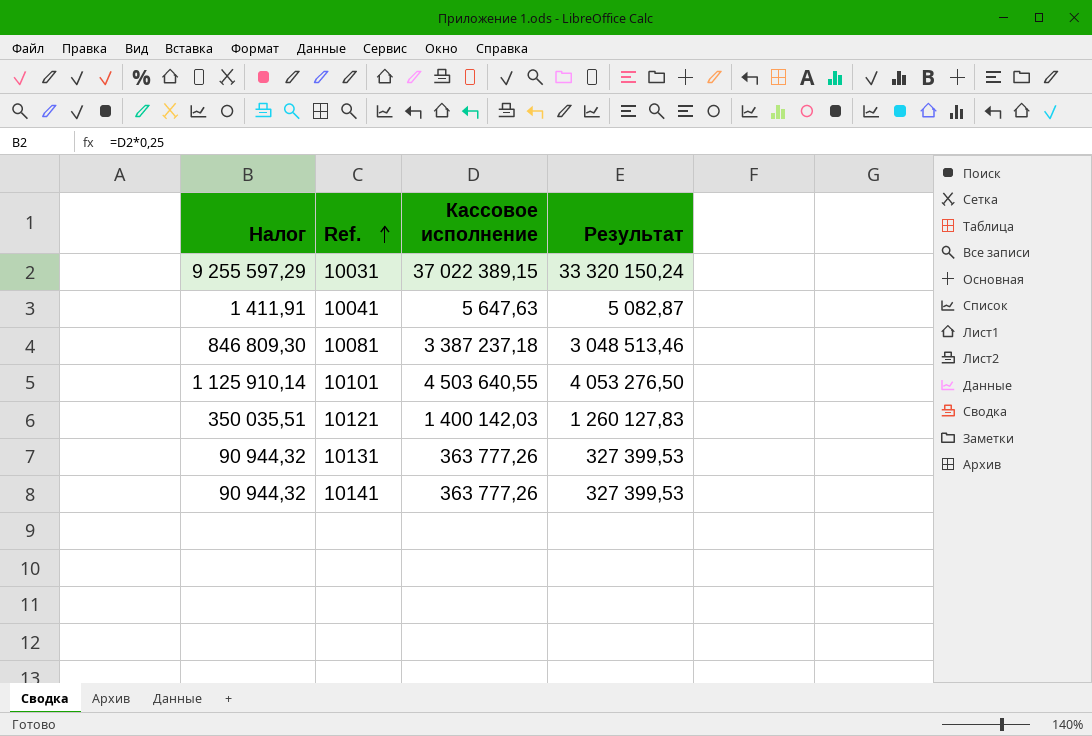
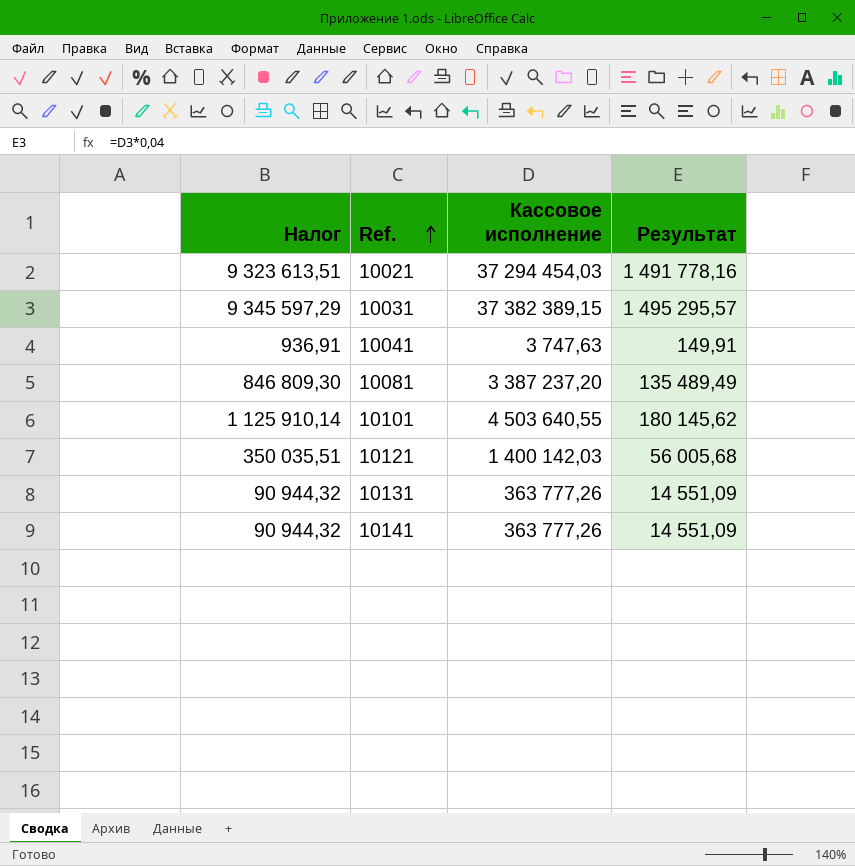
column Результат | formula: [Кассовое исполнение] * 0,9 -> [Кассовое исполнение] * 0,04
row 10021: none -> 9 323 613,51 | 37 294 454,03 | 1 491 778,16
10031 | Налог: 9 255 597,29 -> 9 345 597,29
10031 | Кассовое исполнение: 37 022 389,15 -> 37 382 389,15
10041 | Налог: 1 411,91 -> 936,91
10041 | Кассовое исполнение: 5 647,63 -> 3 747,63
10081 | Кассовое исполнение: 3 387 237,18 -> 3 387 237,20

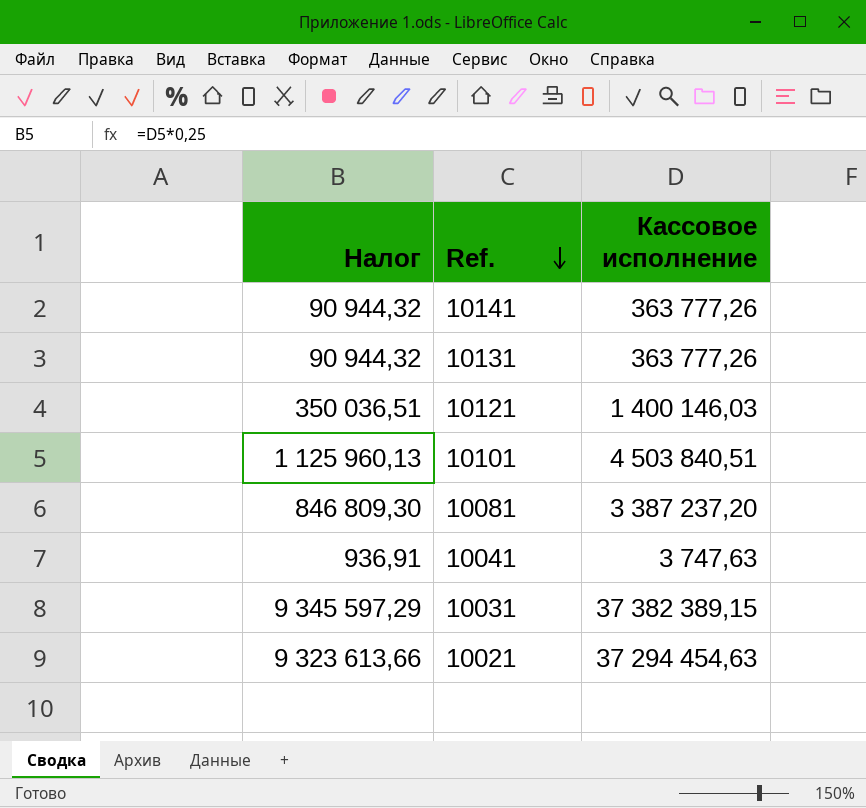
row order: Ref. ascending -> Ref. descending
column Результат | formula: [Кассовое исполнение] * 0,04 -> none
10121 | Налог: 350 035,51 -> 350 036,51
10121 | Кассовое исполнение: 1 400 142,03 -> 1 400 146,03
10101 | Налог: 1 125 910,14 -> 1 125 960,13
10101 | Кассовое исполнение: 4 503 640,55 -> 4 503 840,51
10021 | Налог: 9 323 613,51 -> 9 323 613,66
10021 | Кассовое исполнение: 37 294 454,03 -> 37 294 454,63

